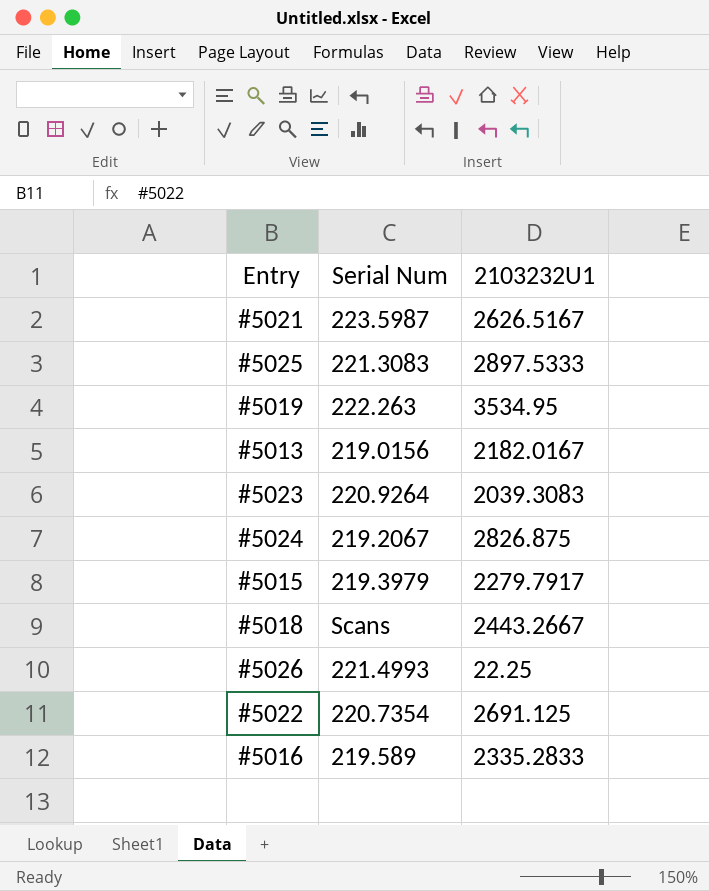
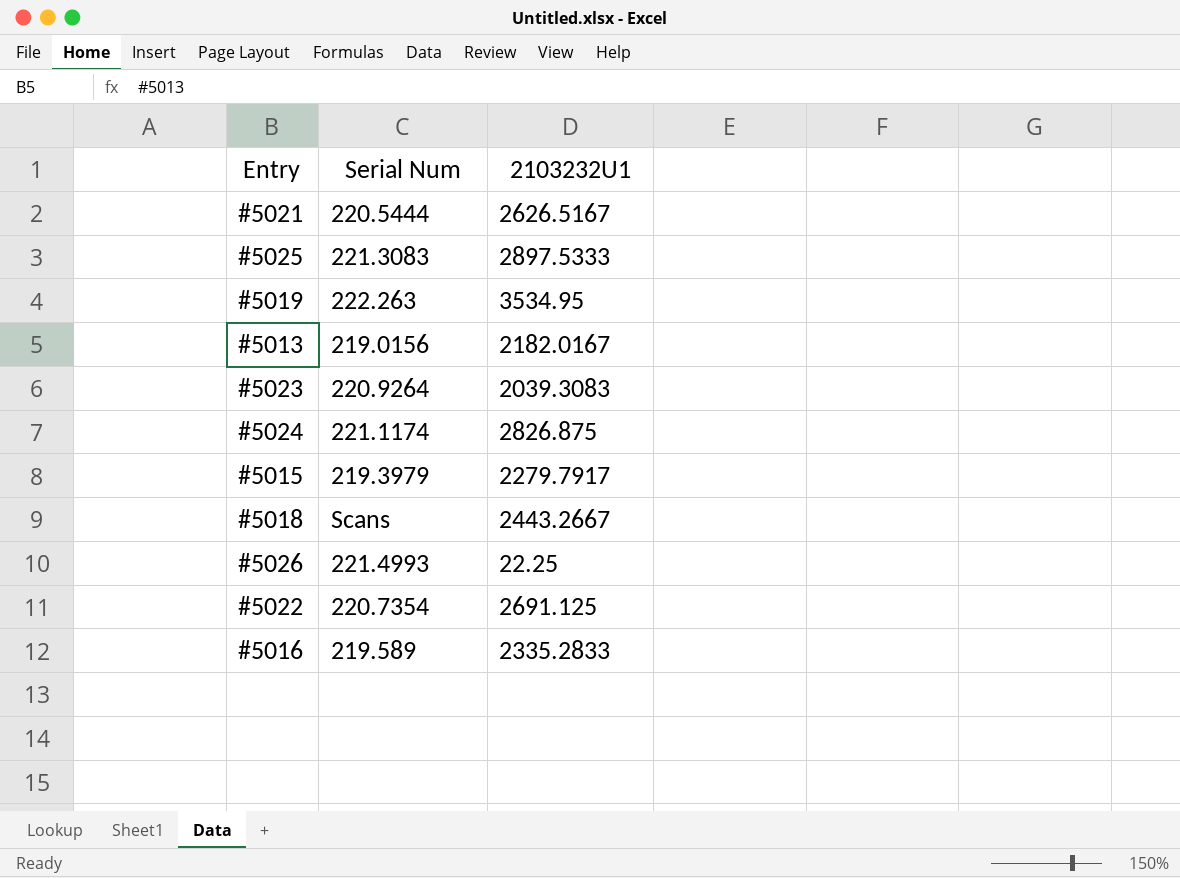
#5021 | Serial Num: 223.5987 -> 220.5444
#5024 | Serial Num: 219.2067 -> 221.1174

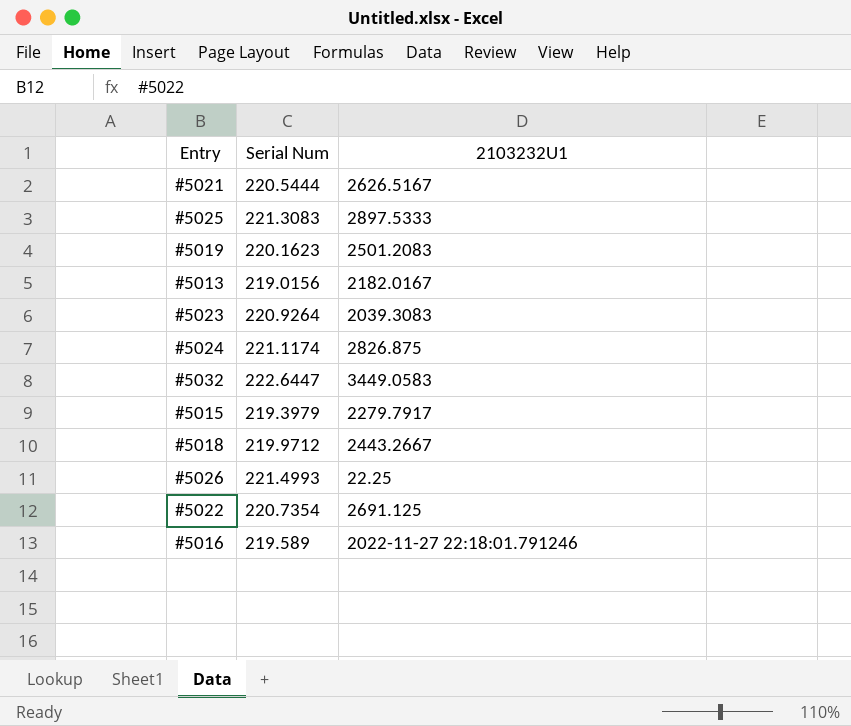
#5019 | Serial Num: 222.263 -> 220.1623
#5019 | 2103232U1: 3534.95 -> 2501.2083
row #5032: none -> 222.6447 | 3449.0583
#5018 | Serial Num: Scans -> 219.9712
#5016 | 2103232U1: 2335.2833 -> 2022-11-27 22:18:01.791246

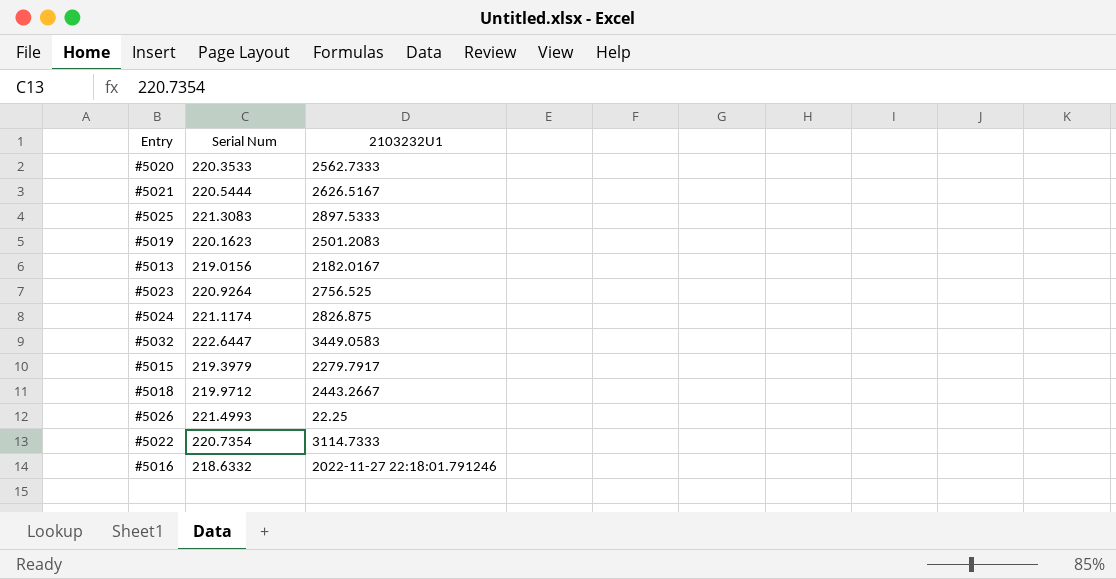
row #5020: none -> 220.3533 | 2562.7333
#5023 | 2103232U1: 2039.3083 -> 2756.525
#5022 | 2103232U1: 2691.125 -> 3114.7333
#5016 | Serial Num: 219.589 -> 218.6332

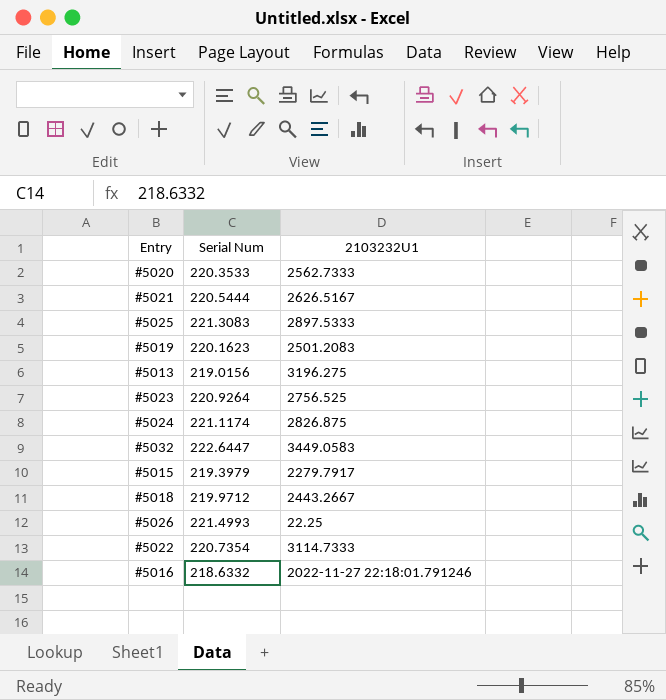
#5013 | 2103232U1: 2182.0167 -> 3196.275

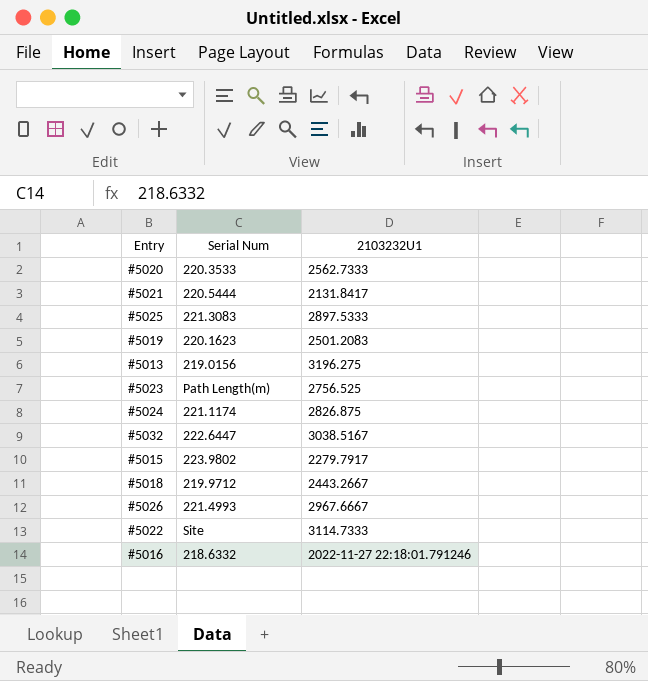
#5021 | 2103232U1: 2626.5167 -> 2131.8417
#5023 | Serial Num: 220.9264 -> Path Length(m)
#5032 | 2103232U1: 3449.0583 -> 3038.5167
#5015 | Serial Num: 219.3979 -> 223.9802
#5026 | 2103232U1: 22.25 -> 2967.6667
#5022 | Serial Num: 220.7354 -> Site

